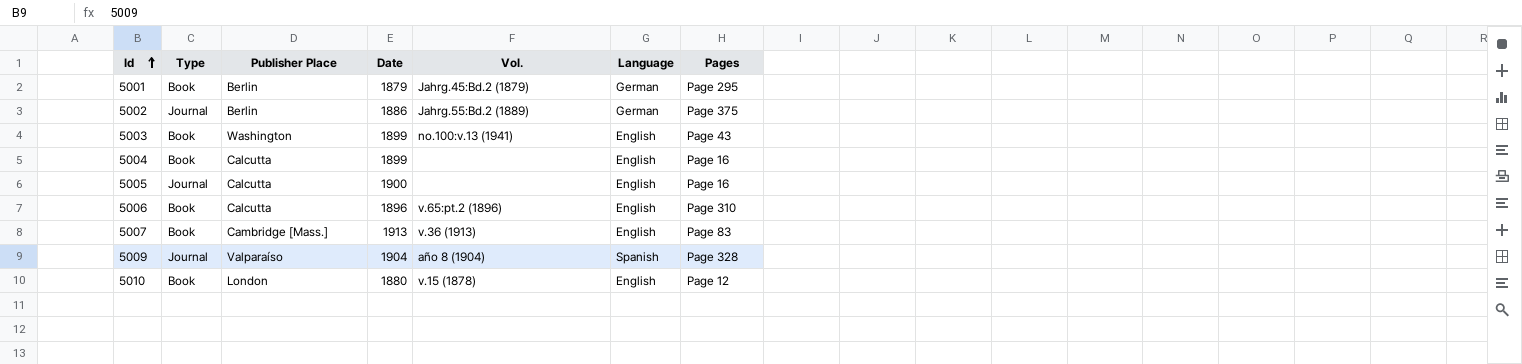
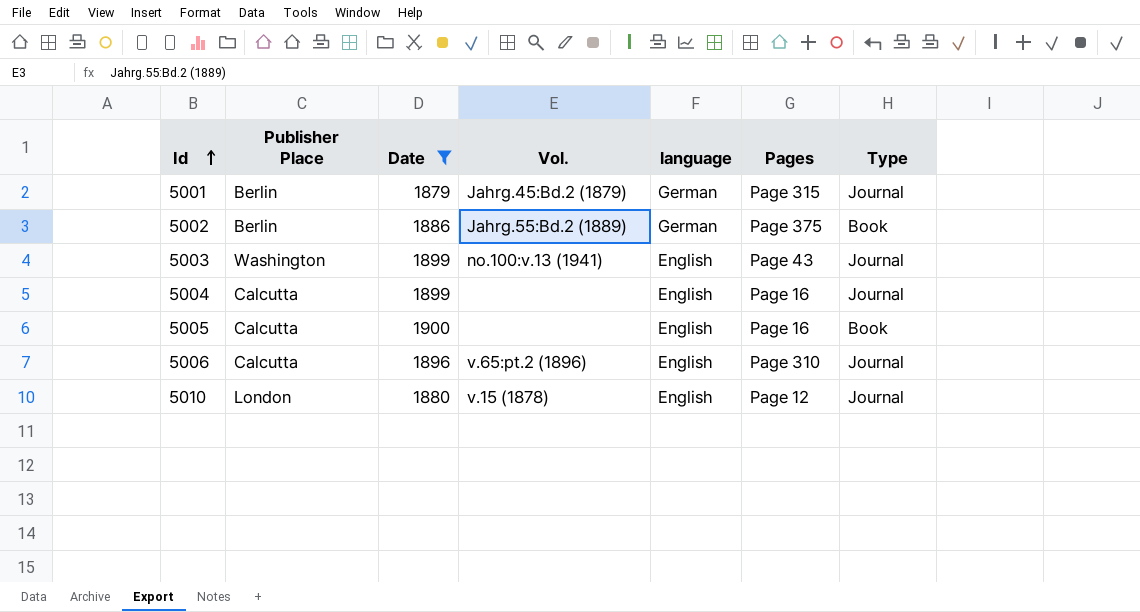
filter: none -> Date <= 1900
column name: Language -> language
column Type | position: 2 -> 7
5001 | Pages: Page 295 -> Page 315
5001 | Type: Book -> Journal
5002 | Type: Journal -> Book
5003 | Type: Book -> Journal
5004 | Type: Book -> Journal
5005 | Type: Journal -> Book
5006 | Type: Book -> Journal
5010 | Type: Book -> Journal

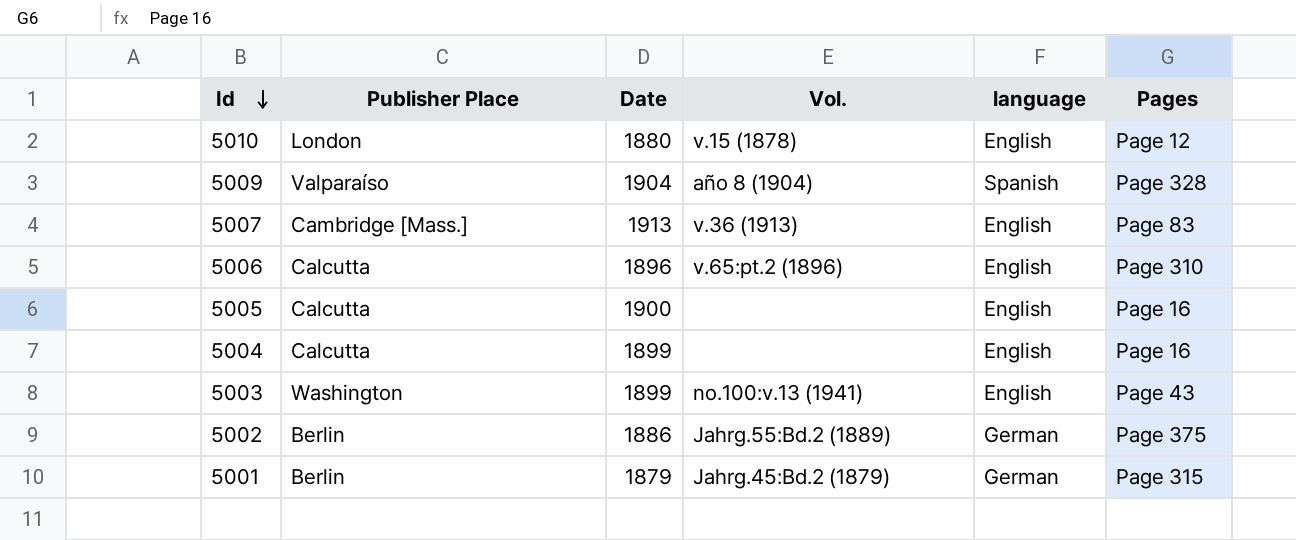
filter: Date <= 1900 -> none
row order: Id ascending -> Id descending
column Type | position: 7 -> none

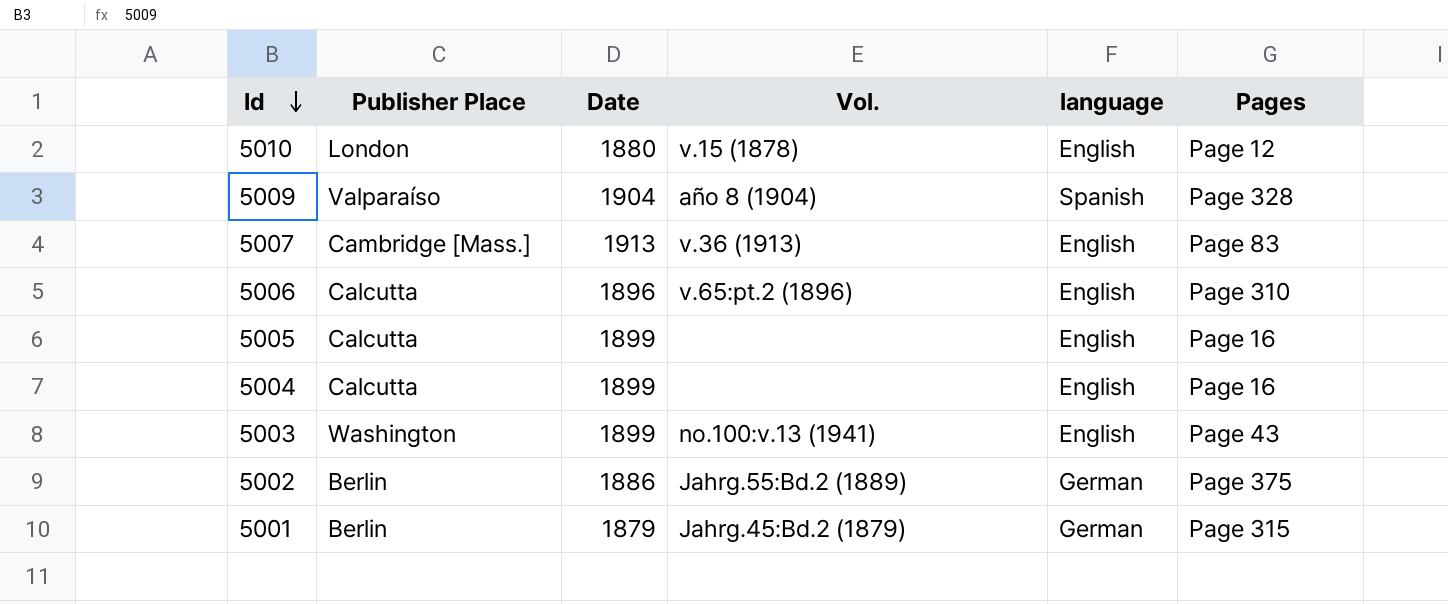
5005 | Date: 1900 -> 1899

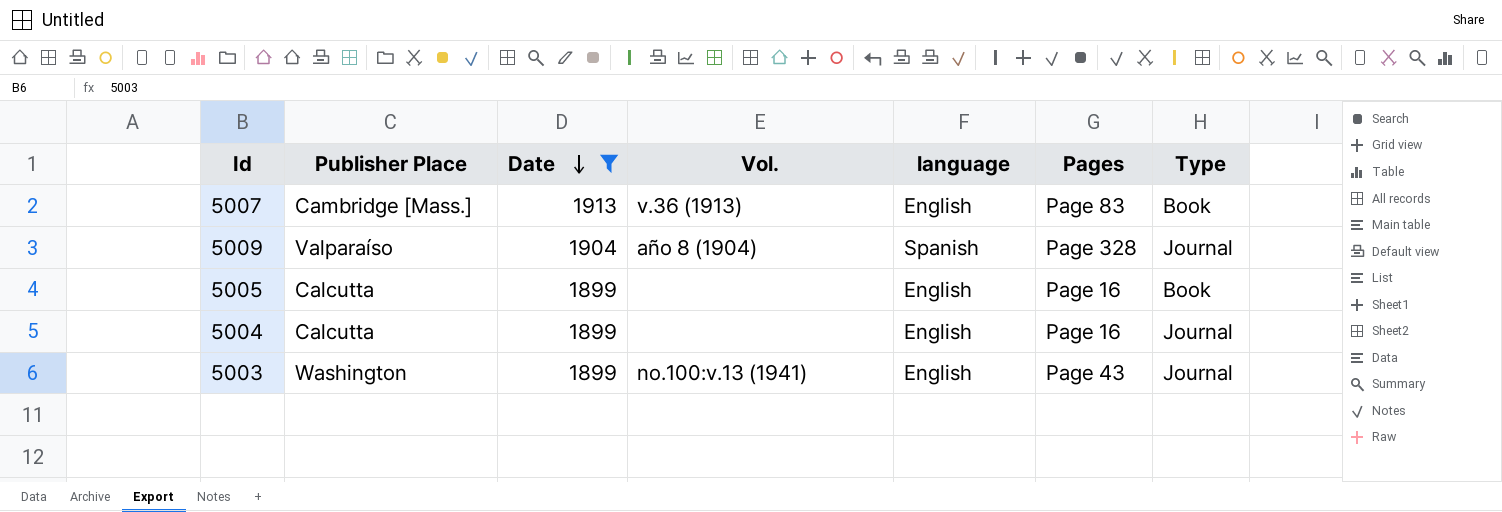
filter: none -> Date >= 1899
row order: Id descending -> Date descending
column Type | position: none -> 7

